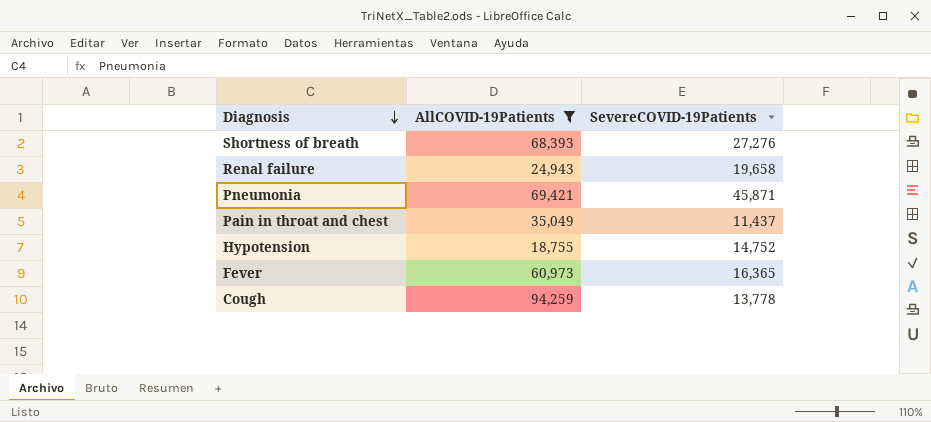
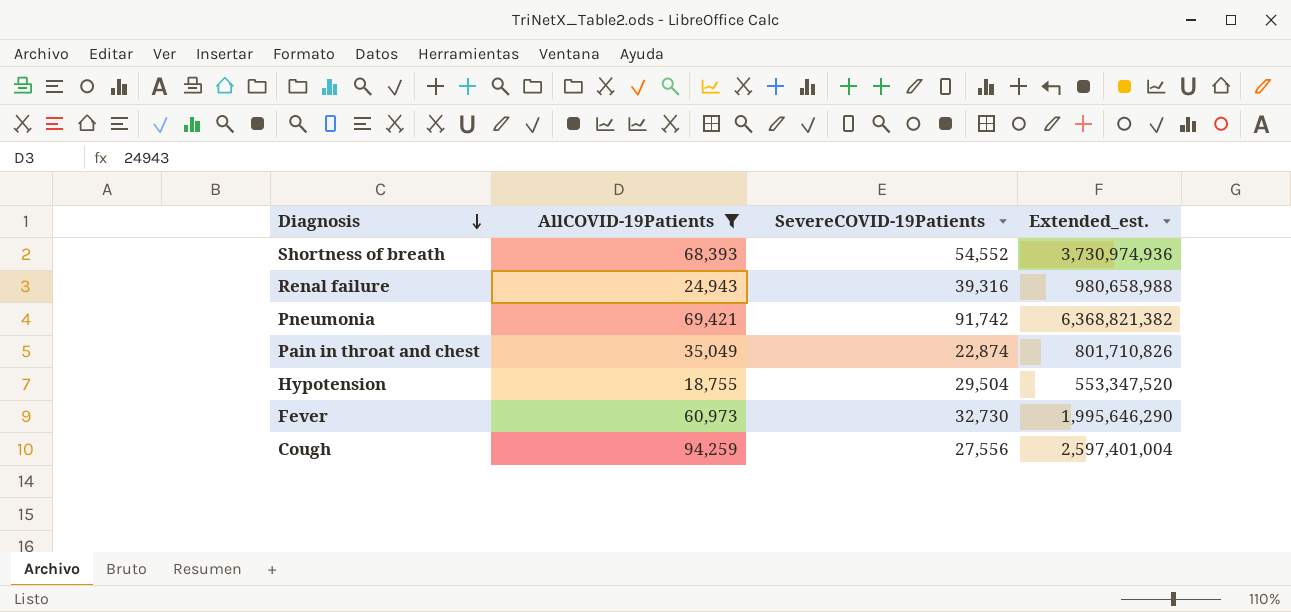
column Extended_est. | formula: none -> [AllCOVID-19Patients] * [SevereCOVID-19Patients]
Shortness of breath | SevereCOVID-19Patients: 27,276 -> 54,552
Renal failure | SevereCOVID-19Patients: 19,658 -> 39,316
Pneumonia | SevereCOVID-19Patients: 45,871 -> 91,742
Pain in throat and chest | SevereCOVID-19Patients: 11,437 -> 22,874
Hypotension | SevereCOVID-19Patients: 14,752 -> 29,504
Fever | SevereCOVID-19Patients: 16,365 -> 32,730
Cough | SevereCOVID-19Patients: 13,778 -> 27,556

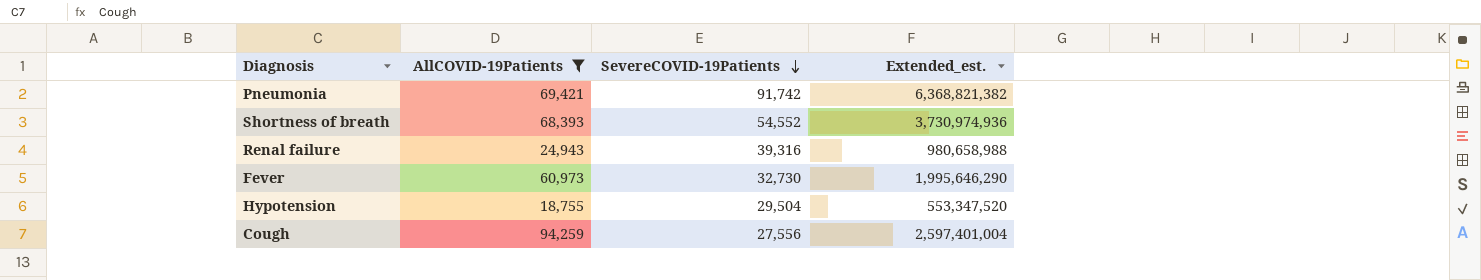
row order: Diagnosis descending -> SevereCOVID-19Patients descending
row Pain in throat and chest: 35,049 | 22,874 | 801,710,826 -> none

